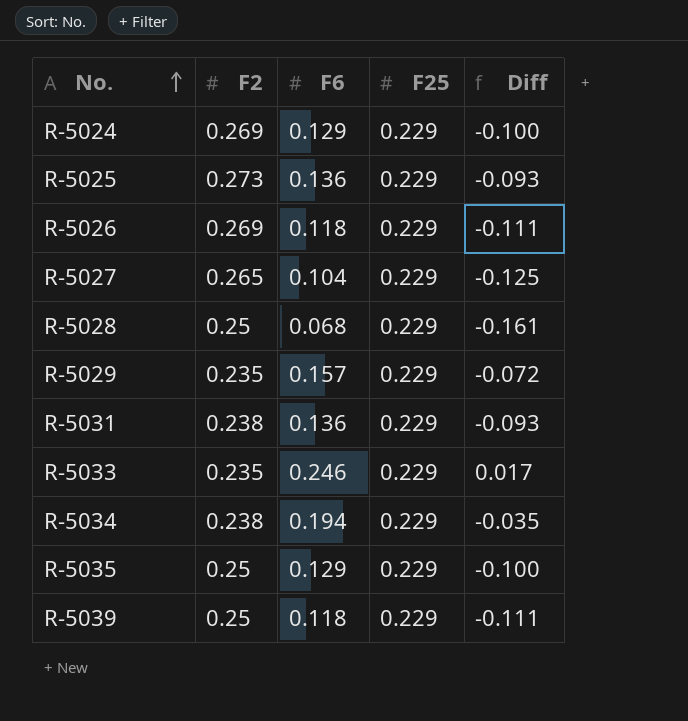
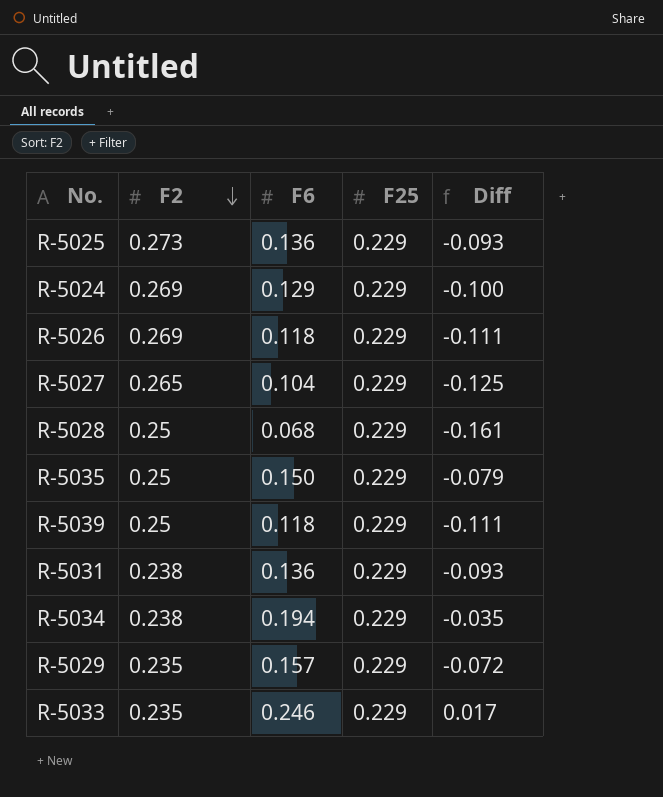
row order: No. ascending -> F2 descending
R-5035 | F6: 0.129 -> 0.150
R-5035 | Diff: -0.100 -> -0.079

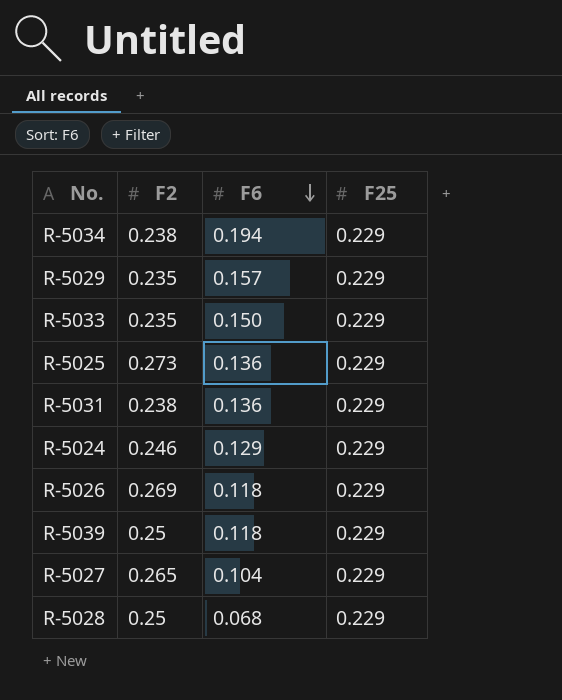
row order: F2 descending -> F6 descending
column Diff | formula: [F6] - [F25] -> none
row R-5035: 0.25 | 0.150 | 0.229 | -0.079 -> none
R-5033 | F6: 0.246 -> 0.150
R-5024 | F2: 0.269 -> 0.246

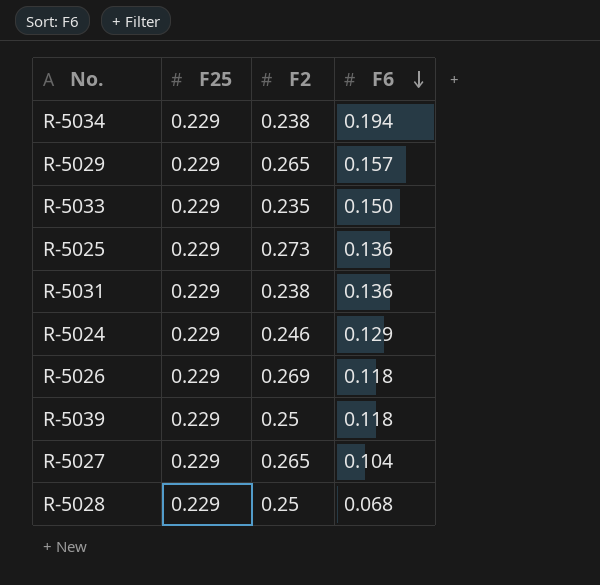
column F25 | position: 4 -> 2
R-5029 | F2: 0.235 -> 0.265

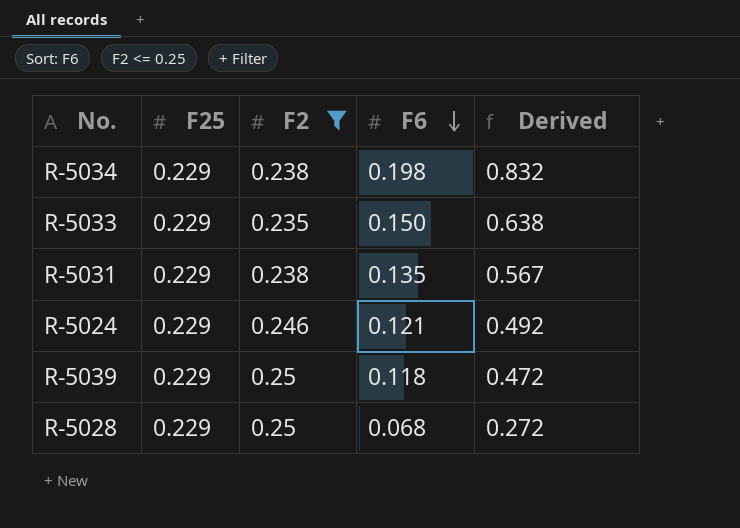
filter: none -> F2 <= 0.25
column Derived | formula: none -> [F6] / [F2]
R-5034 | F6: 0.194 -> 0.198
R-5031 | F6: 0.136 -> 0.135
R-5024 | F6: 0.129 -> 0.121

